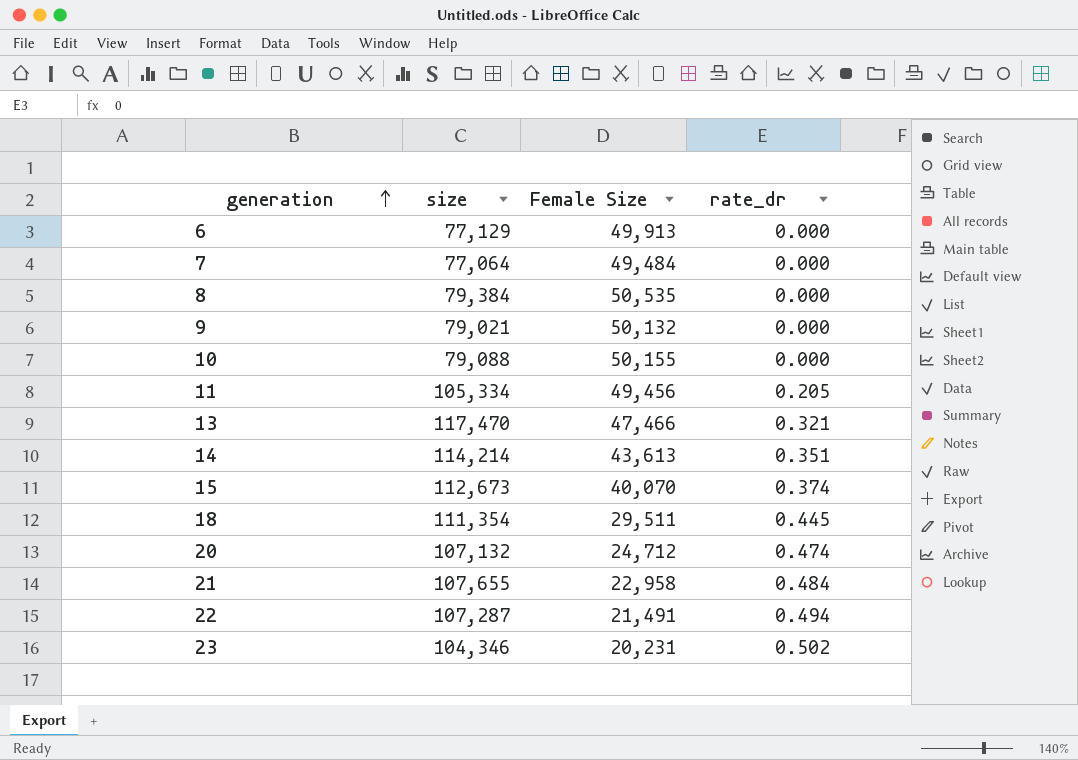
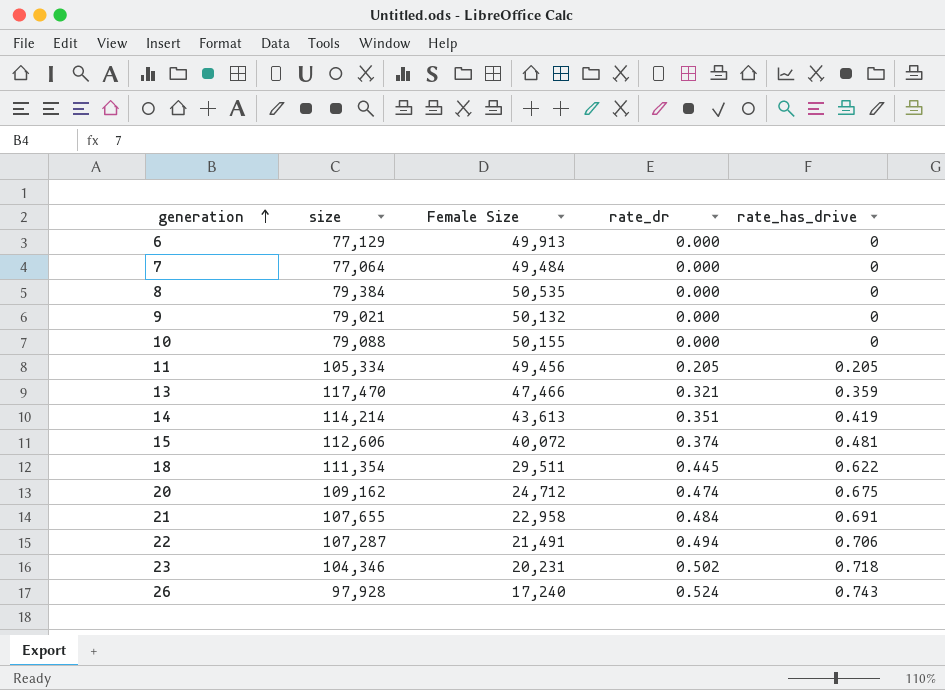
column rate_has_drive | position: none -> 5
15 | size: 112,673 -> 112,606
15 | Female Size: 40,070 -> 40,072
20 | size: 107,132 -> 109,162
row 26: none -> 97,928 | 17,240 | 0.524 | 0.743

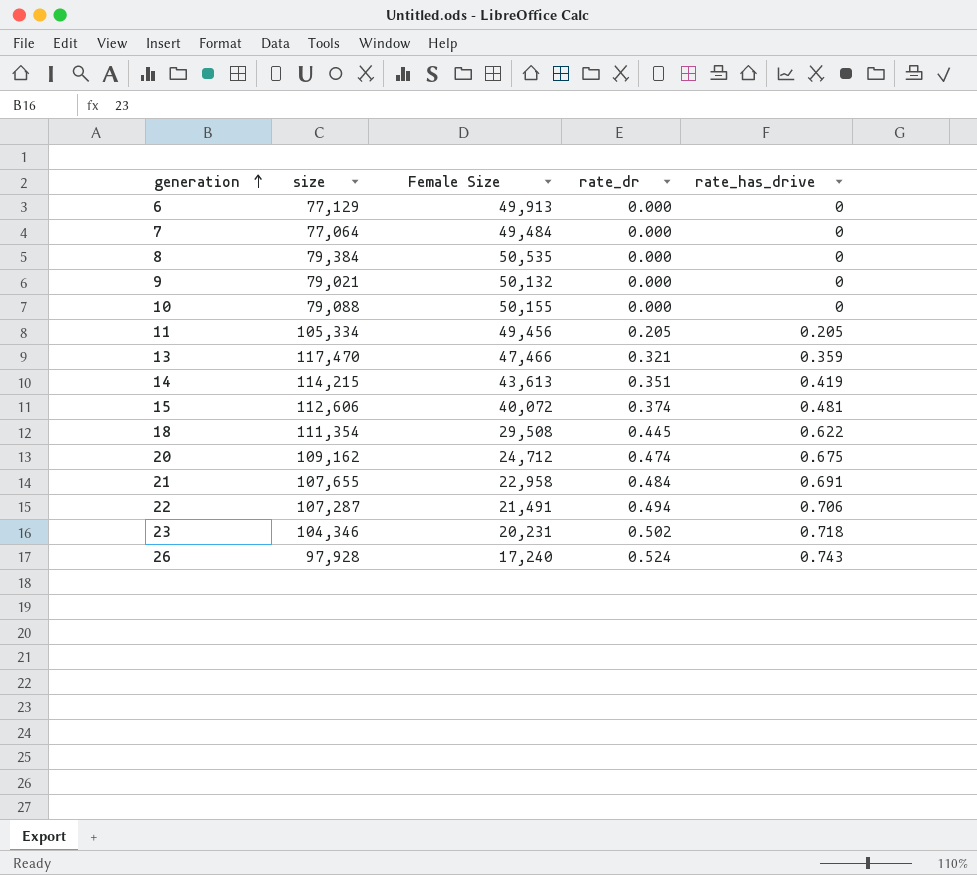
14 | size: 114,214 -> 114,215
18 | Female Size: 29,511 -> 29,508

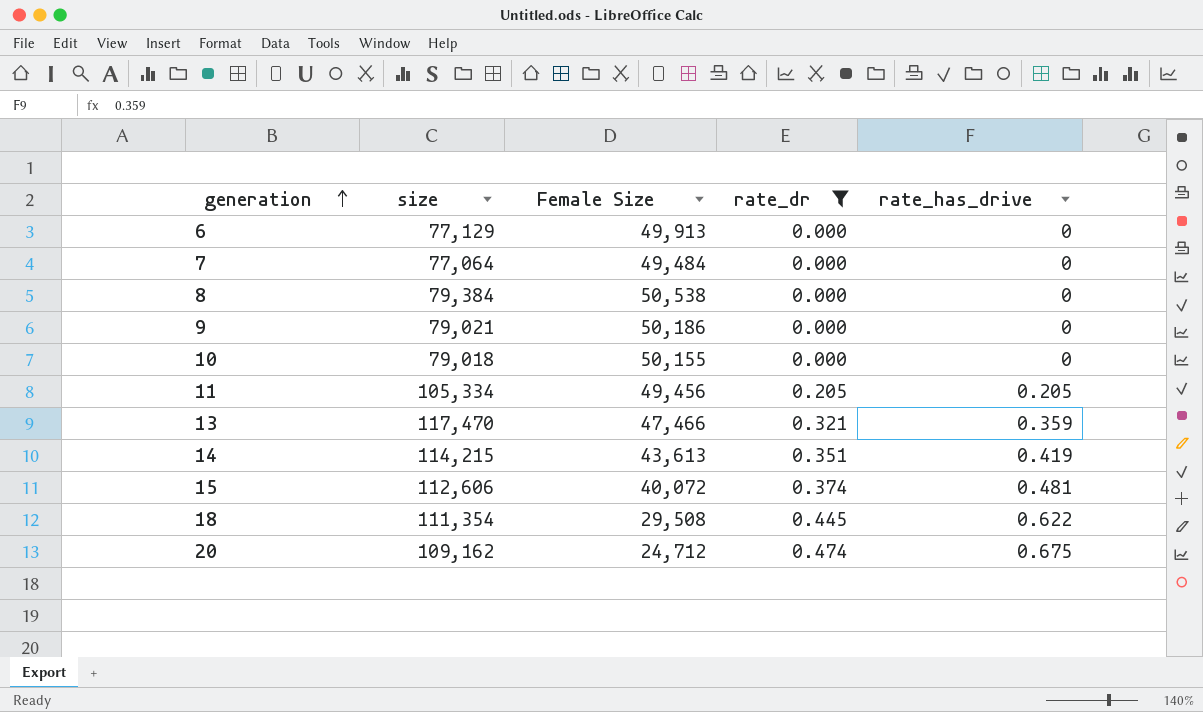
filter: none -> rate_dr <= 0.474
8 | Female Size: 50,535 -> 50,538
9 | Female Size: 50,132 -> 50,186
10 | size: 79,088 -> 79,018

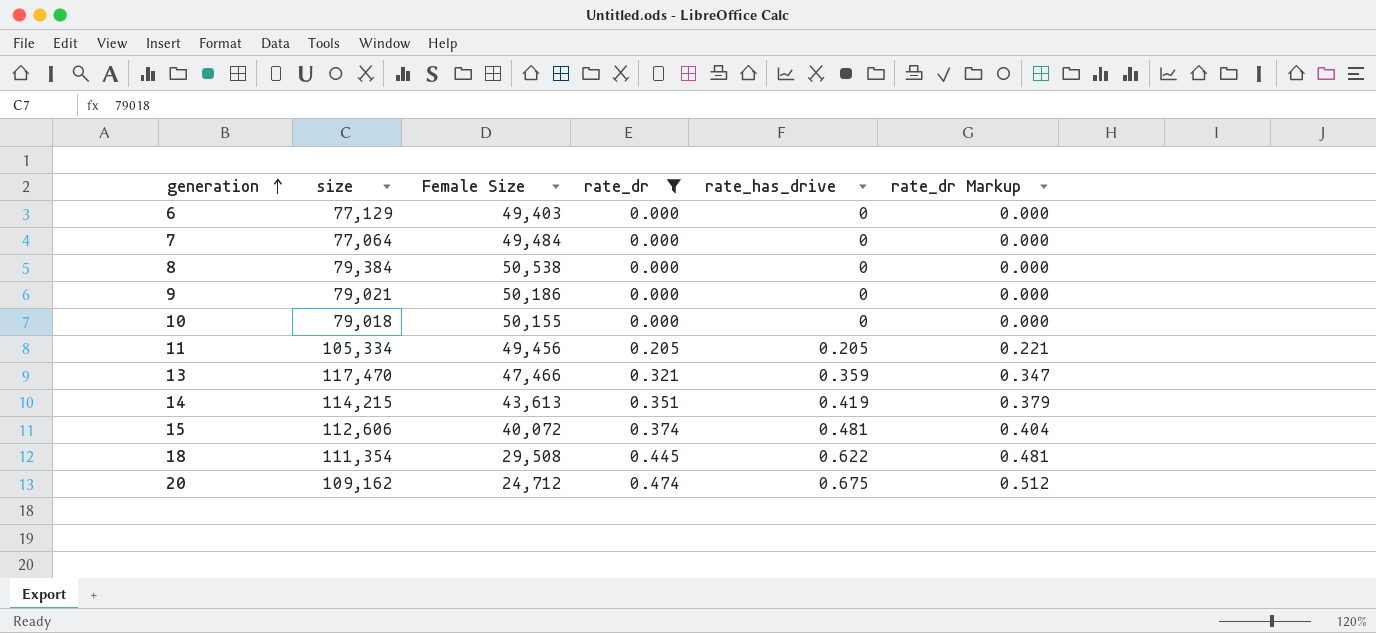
column rate_dr Markup | formula: none -> [rate_dr] * 1.08
6 | Female Size: 49,913 -> 49,403

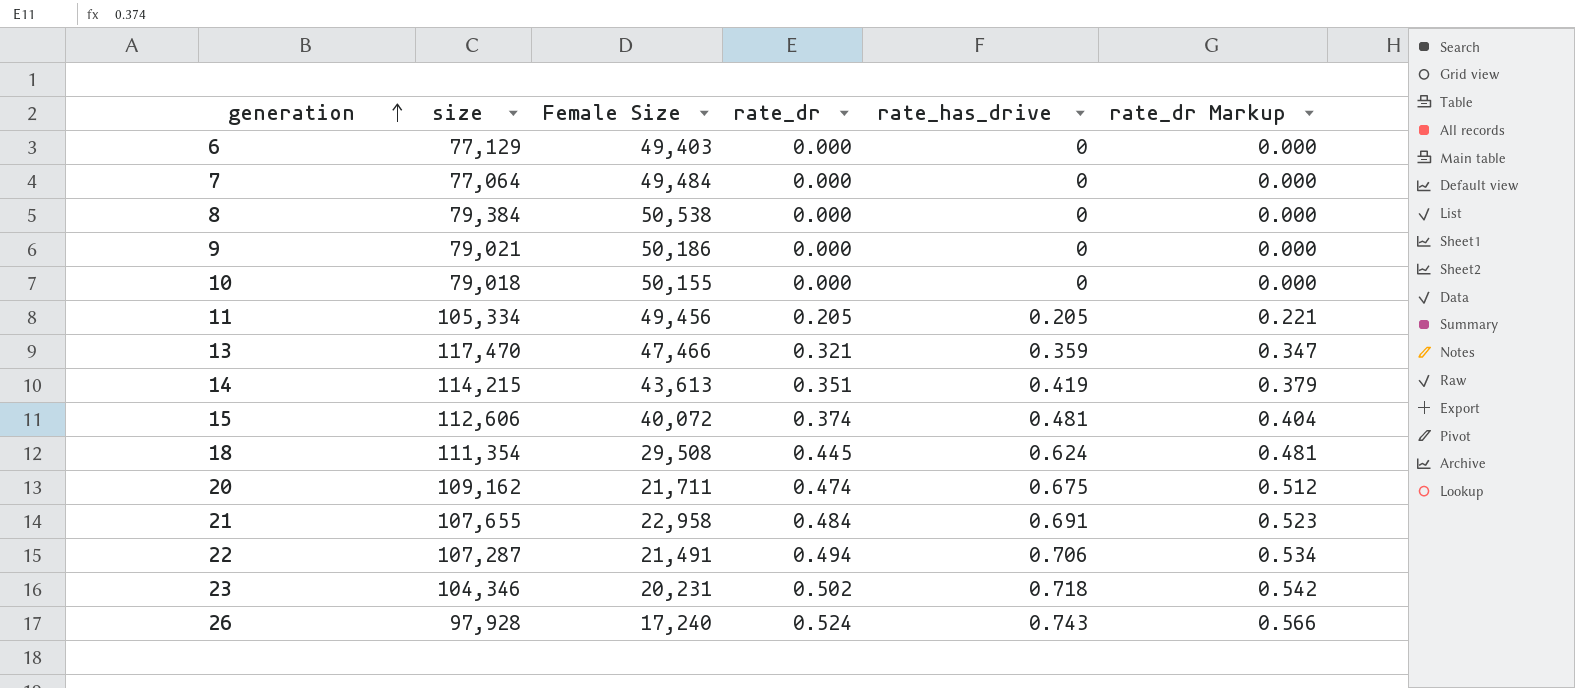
filter: rate_dr <= 0.474 -> none
18 | rate_has_drive: 0.622 -> 0.624
20 | Female Size: 24,712 -> 21,711

